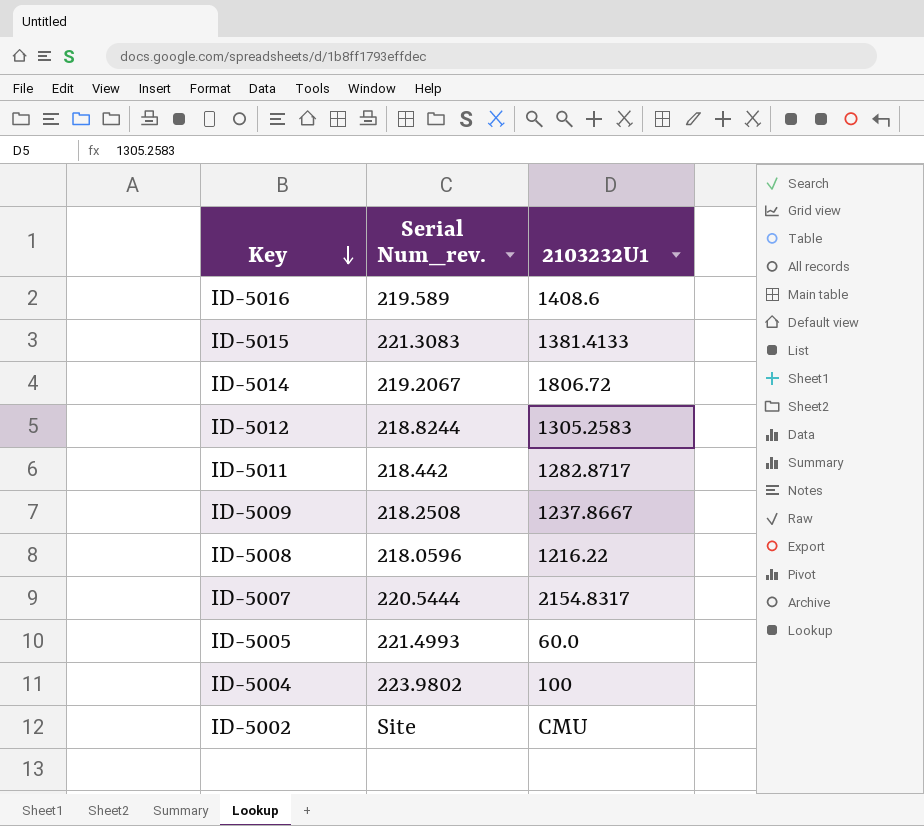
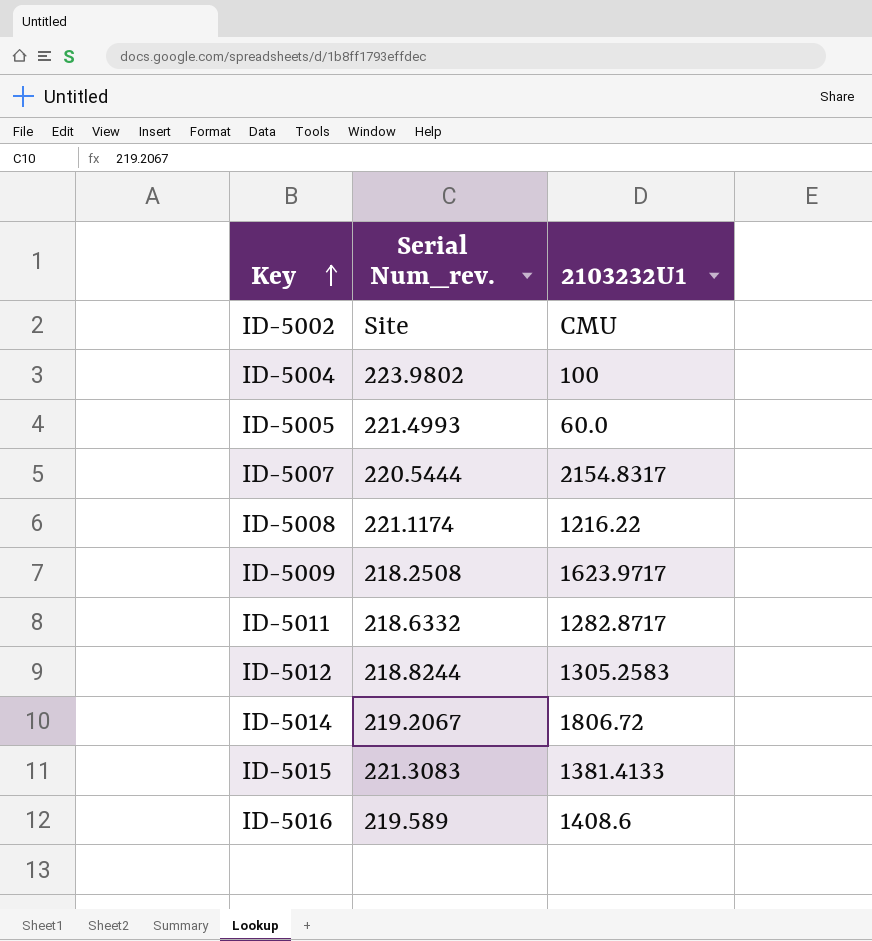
row order: Key descending -> Key ascending
ID-5008 | Serial Num_rev.: 218.0596 -> 221.1174
ID-5009 | 2103232U1: 1237.8667 -> 1623.9717
ID-5011 | Serial Num_rev.: 218.442 -> 218.6332

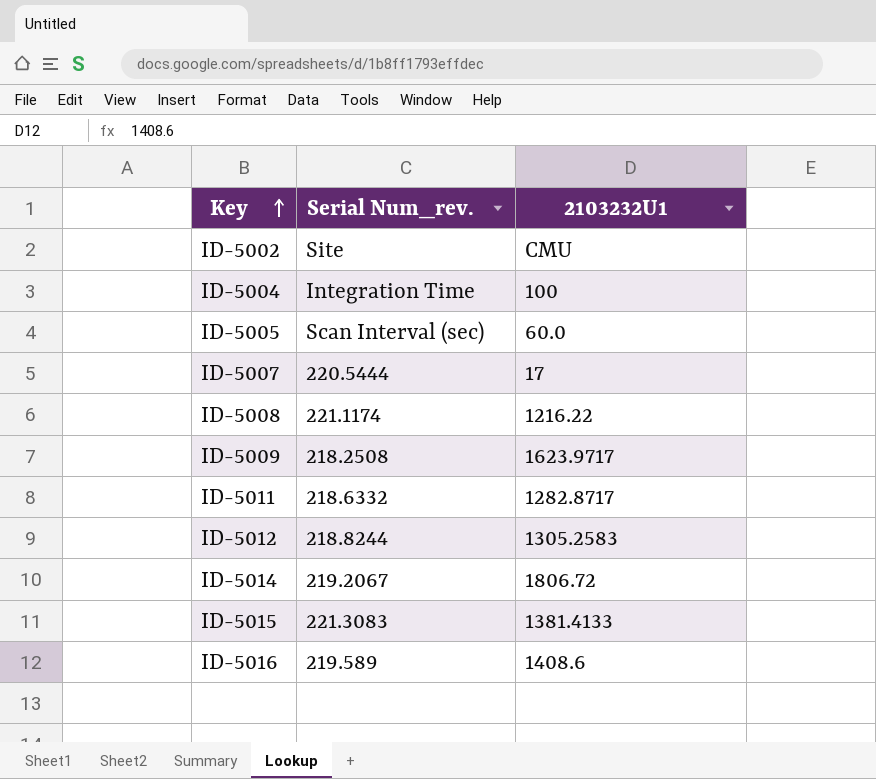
ID-5004 | Serial Num_rev.: 223.9802 -> Integration Time
ID-5005 | Serial Num_rev.: 221.4993 -> Scan Interval (sec)
ID-5007 | 2103232U1: 2154.8317 -> 17

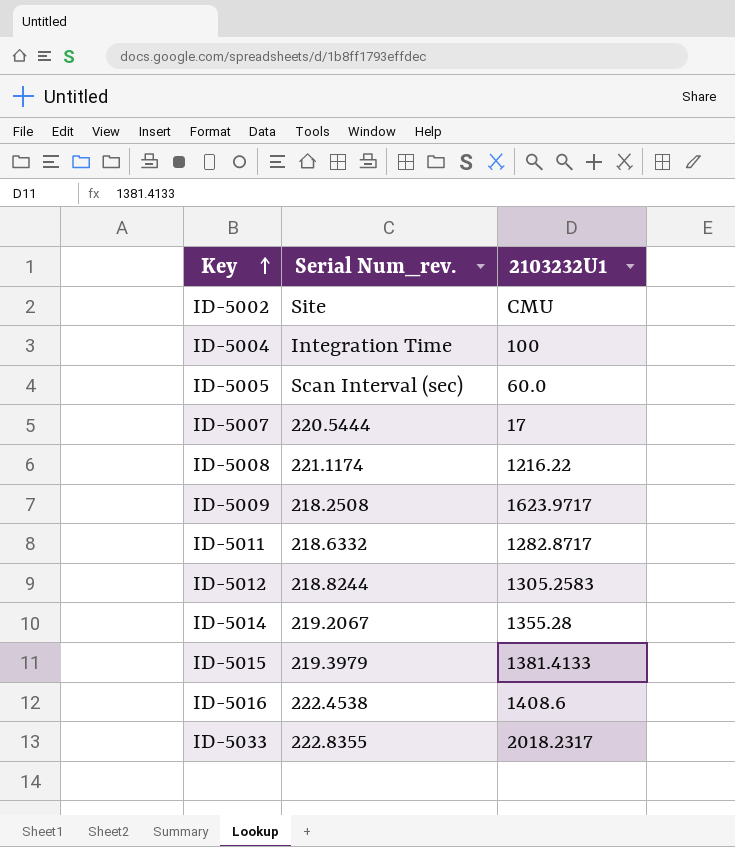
ID-5014 | 2103232U1: 1806.72 -> 1355.28
ID-5015 | Serial Num_rev.: 221.3083 -> 219.3979
ID-5016 | Serial Num_rev.: 219.589 -> 222.4538
row ID-5033: none -> 222.8355 | 2018.2317

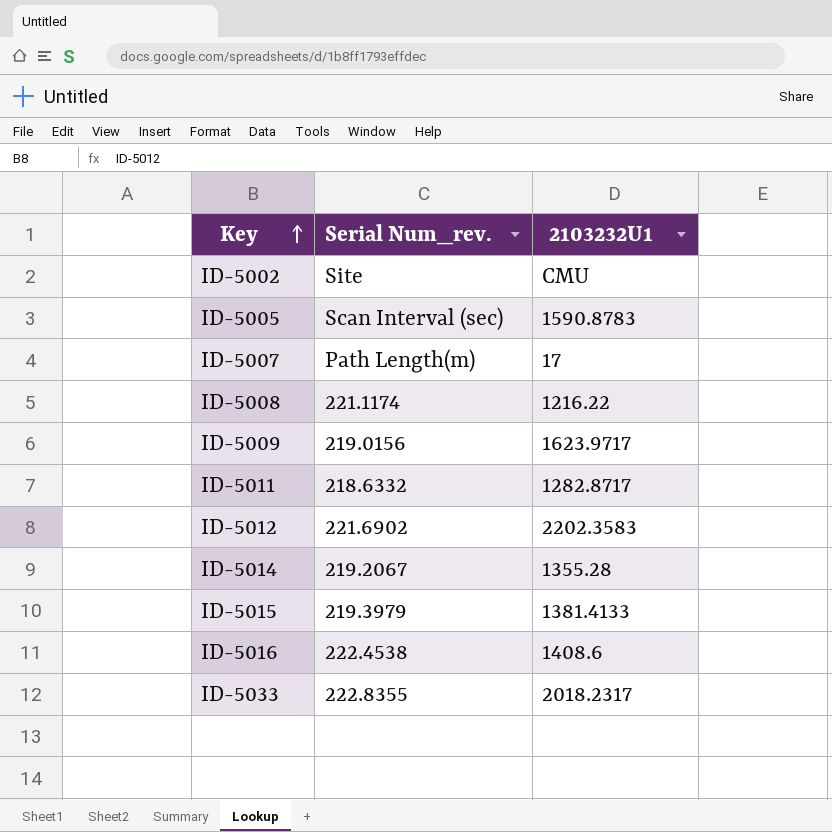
row ID-5004: Integration Time | 100 -> none
ID-5005 | 2103232U1: 60.0 -> 1590.8783
ID-5007 | Serial Num_rev.: 220.5444 -> Path Length(m)
ID-5009 | Serial Num_rev.: 218.2508 -> 219.0156
ID-5012 | Serial Num_rev.: 218.8244 -> 221.6902
ID-5012 | 2103232U1: 1305.2583 -> 2202.3583

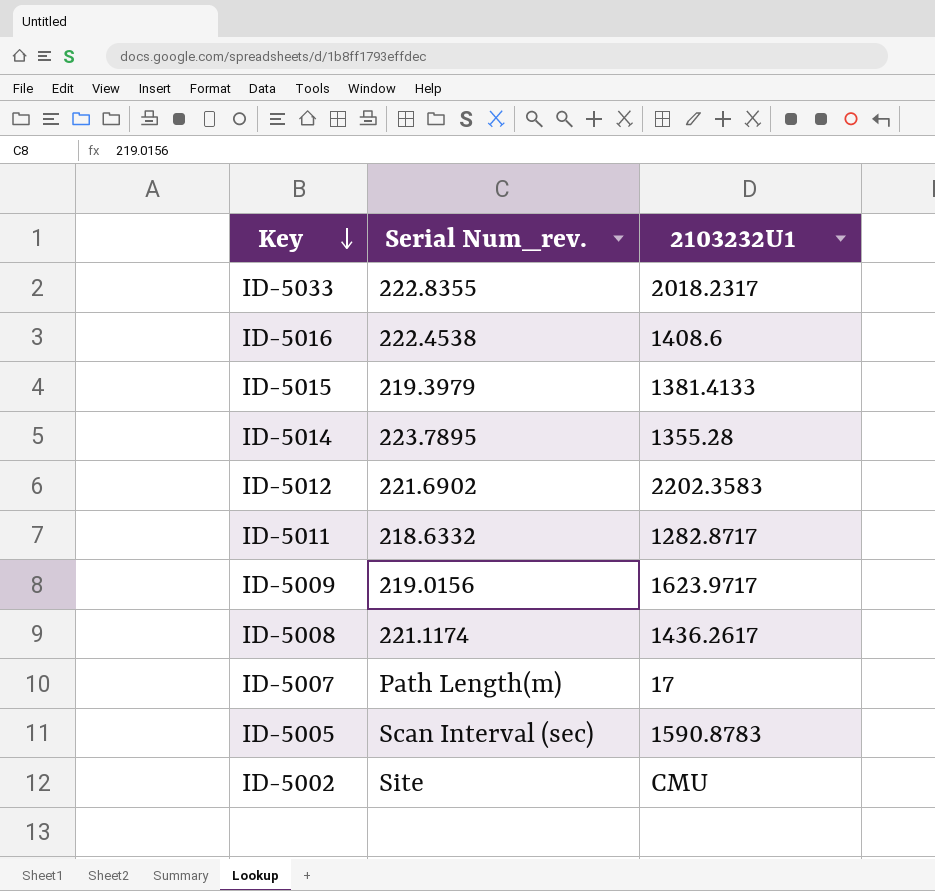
row order: Key ascending -> Key descending
ID-5014 | Serial Num_rev.: 219.2067 -> 223.7895
ID-5008 | 2103232U1: 1216.22 -> 1436.2617

